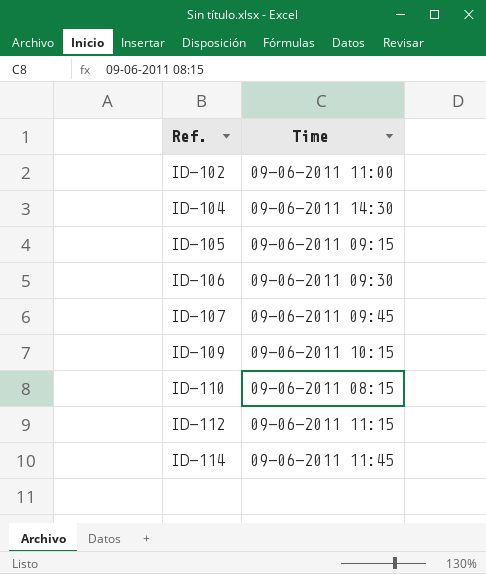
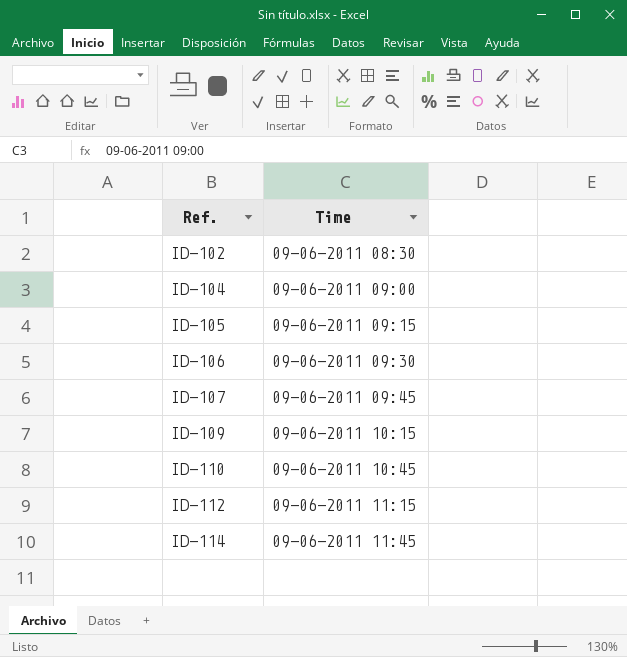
ID-102 | Time: 09-06-2011 11:00 -> 09-06-2011 08:30
ID-104 | Time: 09-06-2011 14:30 -> 09-06-2011 09:00
ID-110 | Time: 09-06-2011 08:15 -> 09-06-2011 10:45

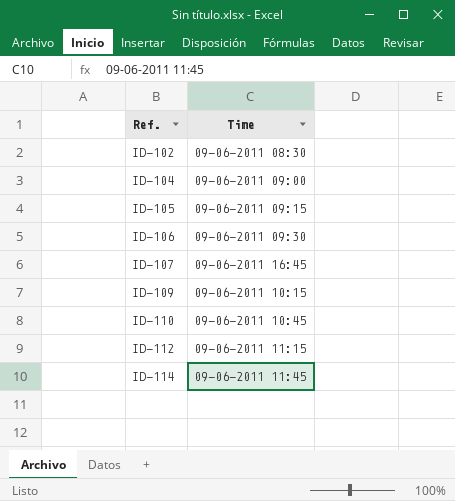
ID-107 | Time: 09-06-2011 09:45 -> 09-06-2011 16:45

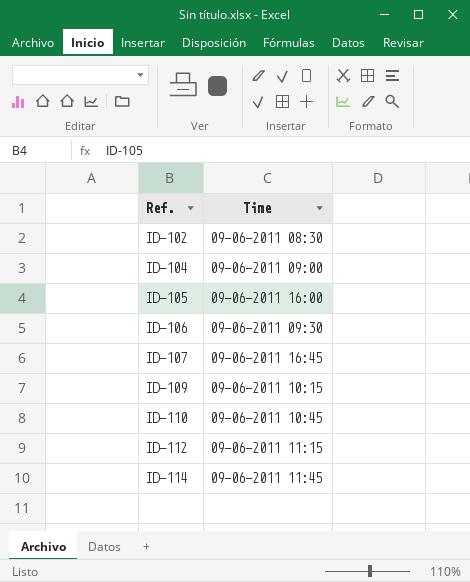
ID-105 | Time: 09-06-2011 09:15 -> 09-06-2011 16:00

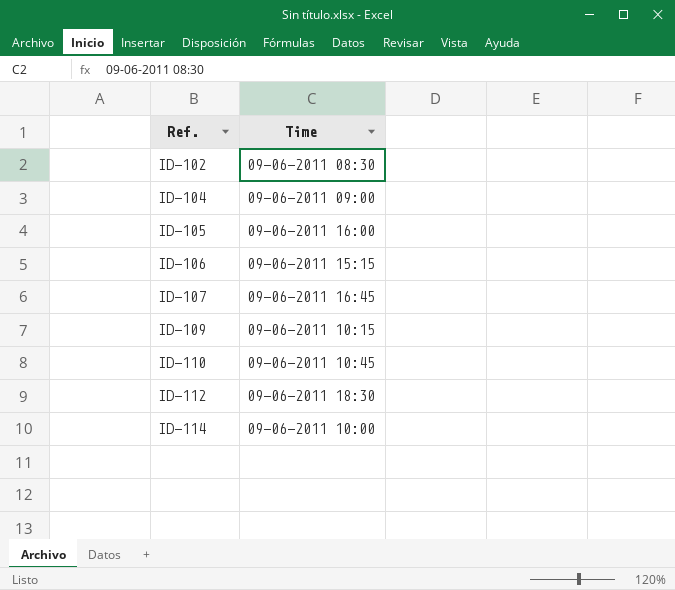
ID-106 | Time: 09-06-2011 09:30 -> 09-06-2011 15:15
ID-112 | Time: 09-06-2011 11:15 -> 09-06-2011 18:30
ID-114 | Time: 09-06-2011 11:45 -> 09-06-2011 10:00

